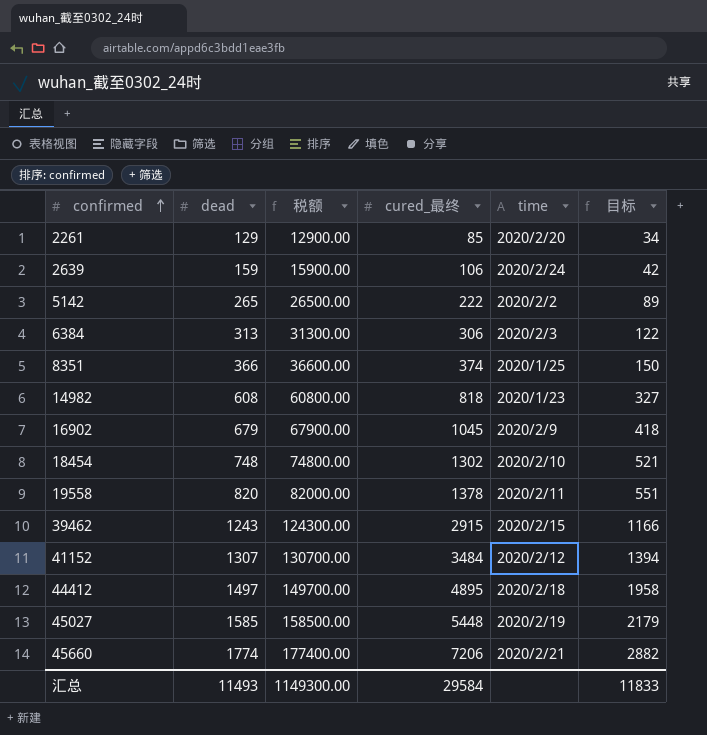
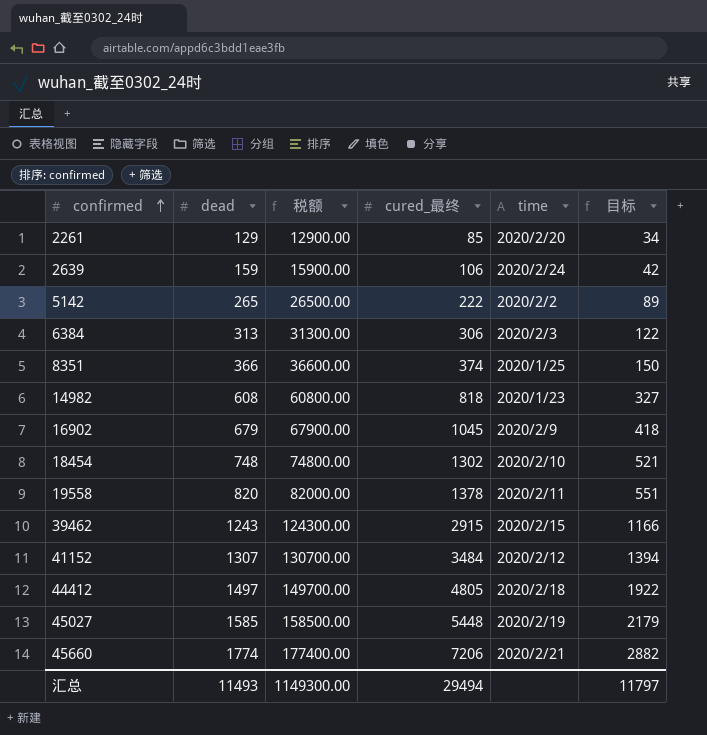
44412 | cured_最终: 4895 -> 4805
44412 | 目标: 1958 -> 1922
汇总 | cured_最终: 29584 -> 29494
汇总 | 目标: 11833 -> 11797

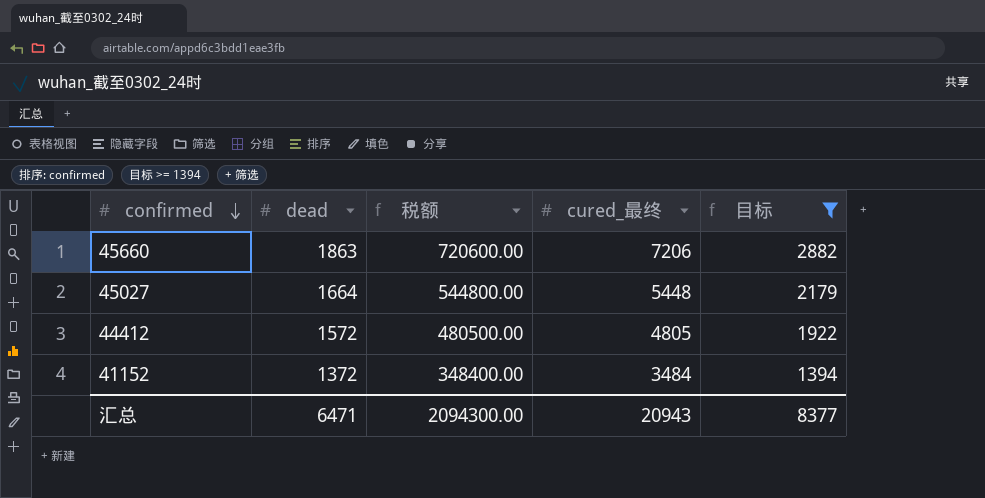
filter: none -> 目标 >= 1394
row order: confirmed ascending -> confirmed descending
column time | position: 5 -> none
column 税额 | formula: [dead] * 100 -> [cured_最终] * 100
45660 | dead: 1774 -> 1863
45027 | dead: 1585 -> 1664
44412 | dead: 1497 -> 1572
41152 | dead: 1307 -> 1372
汇总 | dead: 11493 -> 6471
汇总 | 税额: 1149300.00 -> 2094300.00
汇总 | cured_最终: 29494 -> 20943
汇总 | 目标: 11797 -> 8377

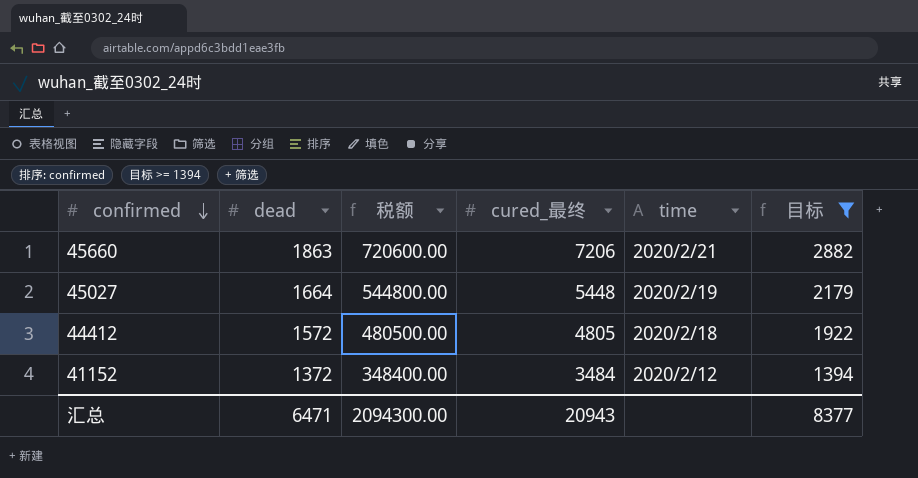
column time | position: none -> 5

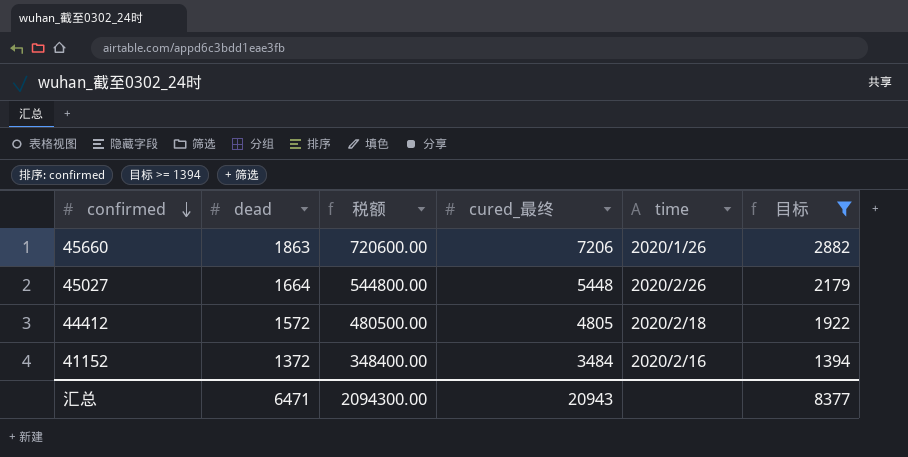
45660 | time: 2020/2/21 -> 2020/1/26
45027 | time: 2020/2/19 -> 2020/2/26
41152 | time: 2020/2/12 -> 2020/2/16

